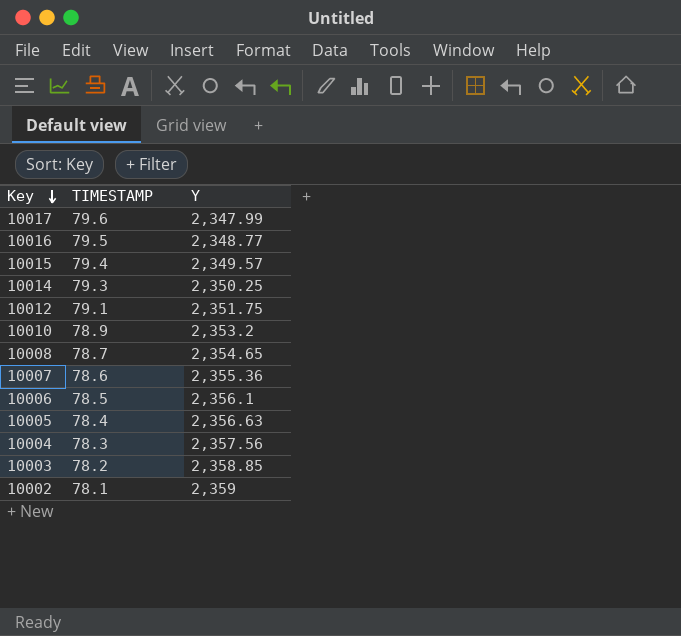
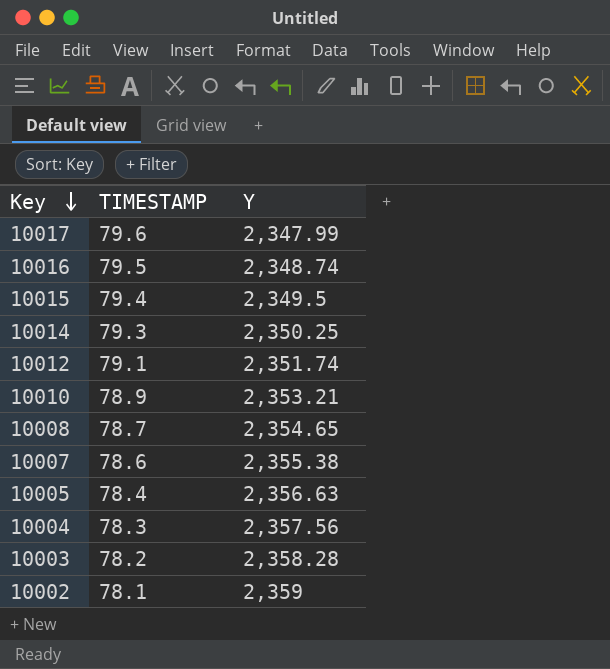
row 10006: 78.5 | 2,356.1 -> none
10016 | Y: 2,348.77 -> 2,348.74
10015 | Y: 2,349.57 -> 2,349.5
10012 | Y: 2,351.75 -> 2,351.74
10010 | Y: 2,353.2 -> 2,353.21
10007 | Y: 2,355.36 -> 2,355.38
10003 | Y: 2,358.85 -> 2,358.28

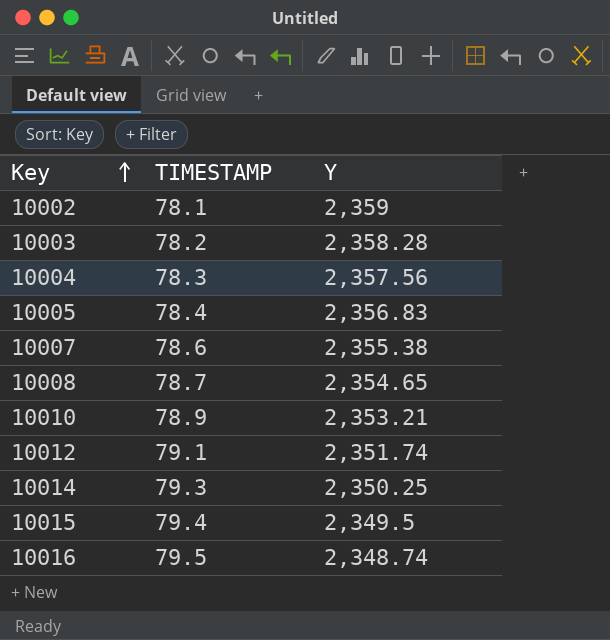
row order: Key descending -> Key ascending
row 10017: 79.6 | 2,347.99 -> none
10005 | Y: 2,356.63 -> 2,356.83

